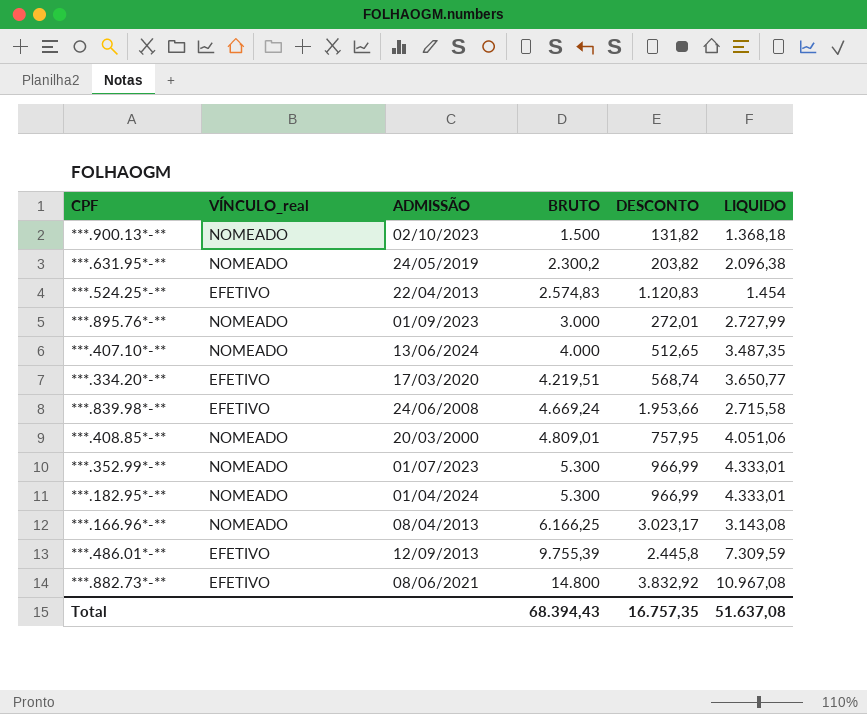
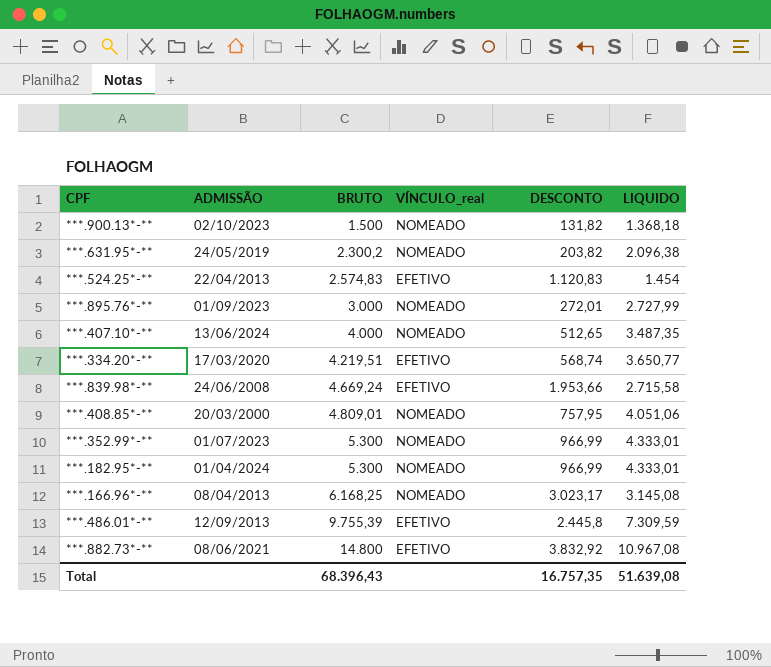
column VÍNCULO_real | position: 2 -> 4
***.166.96*-** | BRUTO: 6.166,25 -> 6.168,25
***.166.96*-** | LIQUIDO: 3.143,08 -> 3.145,08
Total | BRUTO: 68.394,43 -> 68.396,43
Total | LIQUIDO: 51.637,08 -> 51.639,08

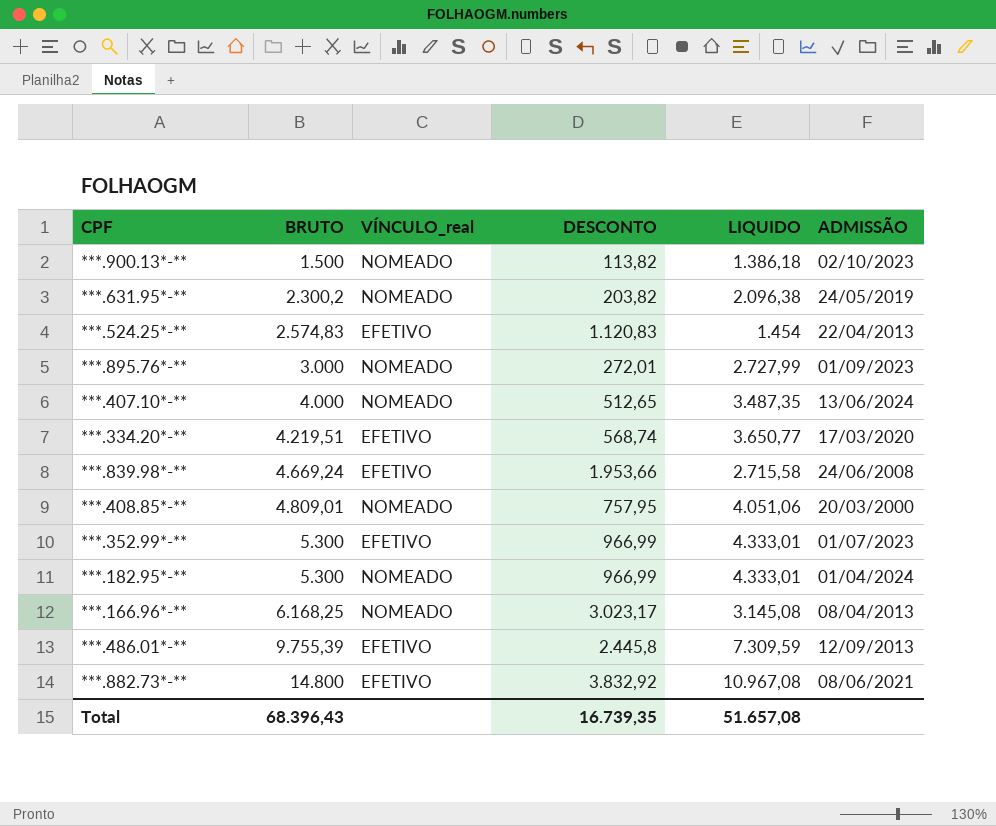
column ADMISSÃO | position: 2 -> 6
***.900.13*-** | DESCONTO: 131,82 -> 113,82
***.900.13*-** | LIQUIDO: 1.368,18 -> 1.386,18
***.352.99*-** | VÍNCULO_real: NOMEADO -> EFETIVO
Total | DESCONTO: 16.757,35 -> 16.739,35
Total | LIQUIDO: 51.639,08 -> 51.657,08

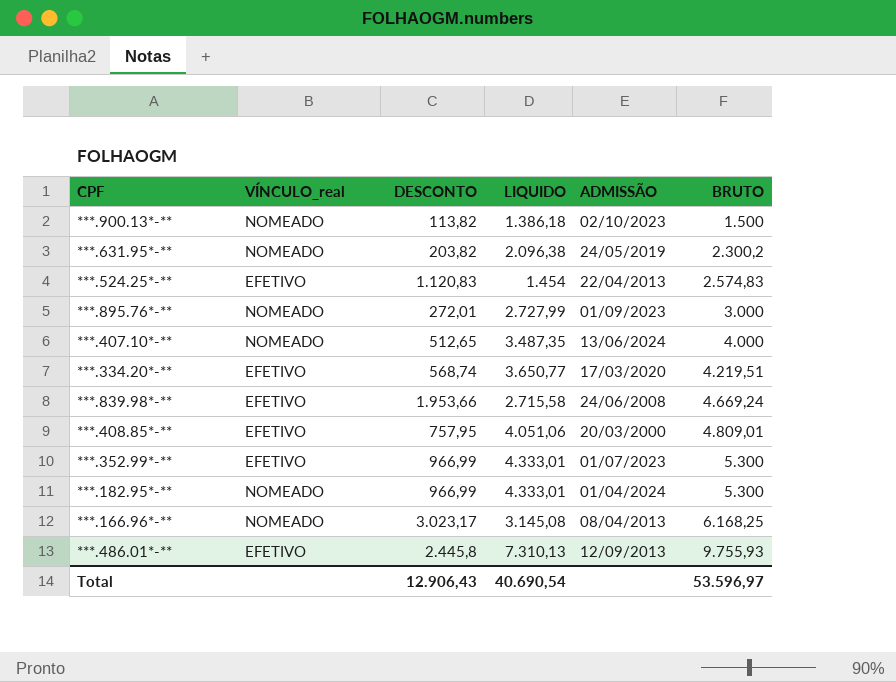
column BRUTO | position: 2 -> 6
row ***.882.73*-**: 14.800 | EFETIVO | 3.832,92 | 10.967,08 | 08/06/2021 -> none
***.408.85*-** | VÍNCULO_real: NOMEADO -> EFETIVO
***.486.01*-** | LIQUIDO: 7.309,59 -> 7.310,13
***.486.01*-** | BRUTO: 9.755,39 -> 9.755,93
Total | DESCONTO: 16.739,35 -> 12.906,43
Total | LIQUIDO: 51.657,08 -> 40.690,54
Total | BRUTO: 68.396,43 -> 53.596,97

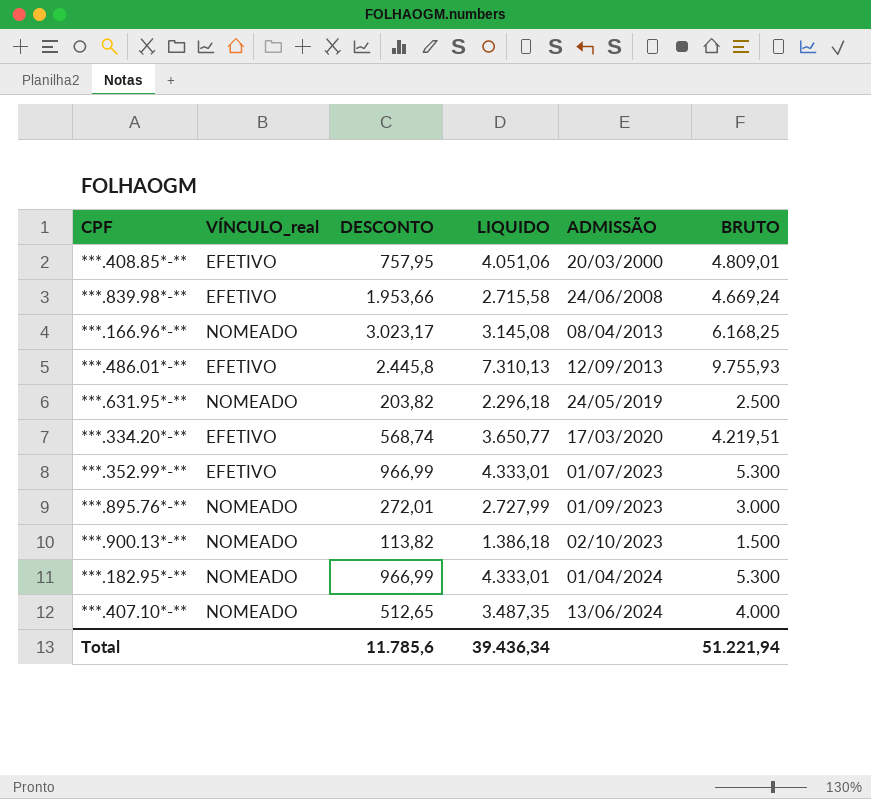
row order: BRUTO ascending -> ADMISSÃO ascending
row ***.524.25*-**: EFETIVO | 1.120,83 | 1.454 | 22/04/2013 | 2.574,83 -> none
***.631.95*-** | LIQUIDO: 2.096,38 -> 2.296,18
***.631.95*-** | BRUTO: 2.300,2 -> 2.500
Total | DESCONTO: 12.906,43 -> 11.785,6
Total | LIQUIDO: 40.690,54 -> 39.436,34
Total | BRUTO: 53.596,97 -> 51.221,94

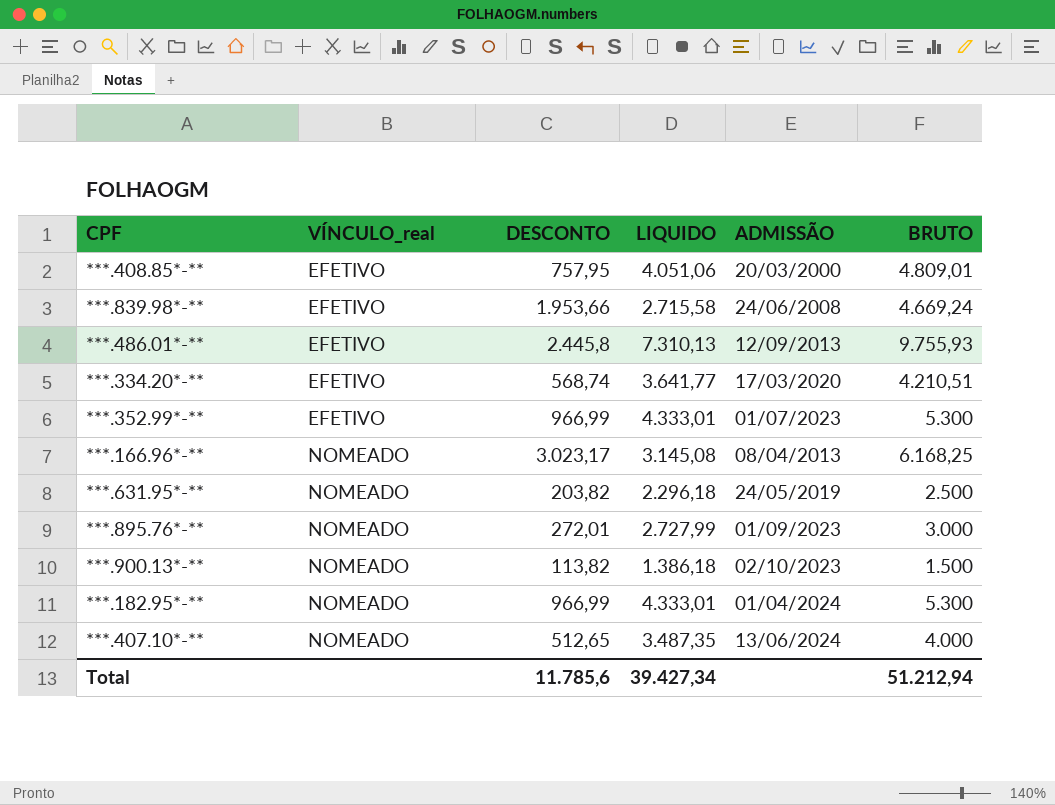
row order: ADMISSÃO ascending -> VÍNCULO_real ascending
***.334.20*-** | LIQUIDO: 3.650,77 -> 3.641,77
***.334.20*-** | BRUTO: 4.219,51 -> 4.210,51
Total | LIQUIDO: 39.436,34 -> 39.427,34
Total | BRUTO: 51.221,94 -> 51.212,94

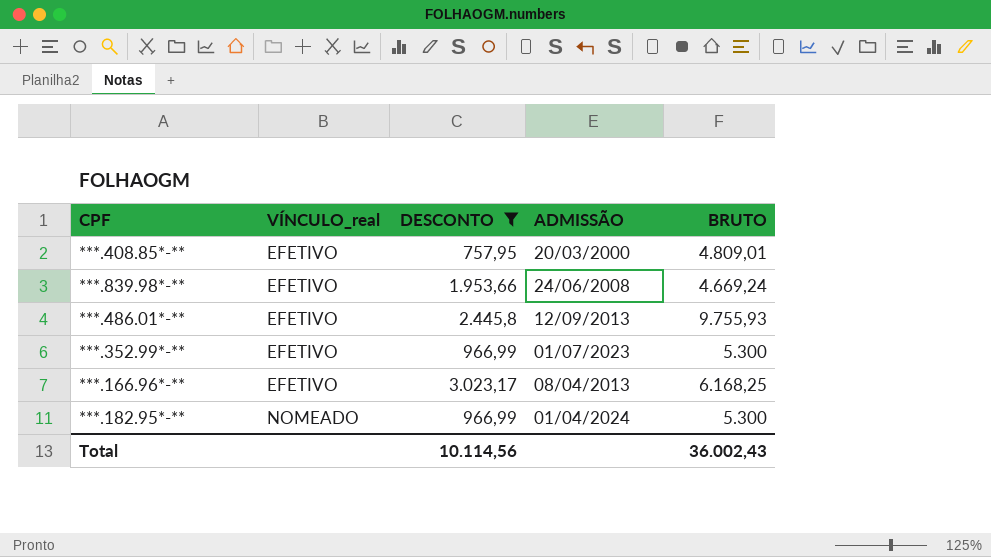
filter: none -> DESCONTO >= 757,95
column LIQUIDO | formula: [BRUTO] - [DESCONTO] -> none
***.166.96*-** | VÍNCULO_real: NOMEADO -> EFETIVO
Total | DESCONTO: 11.785,6 -> 10.114,56
Total | BRUTO: 51.212,94 -> 36.002,43

